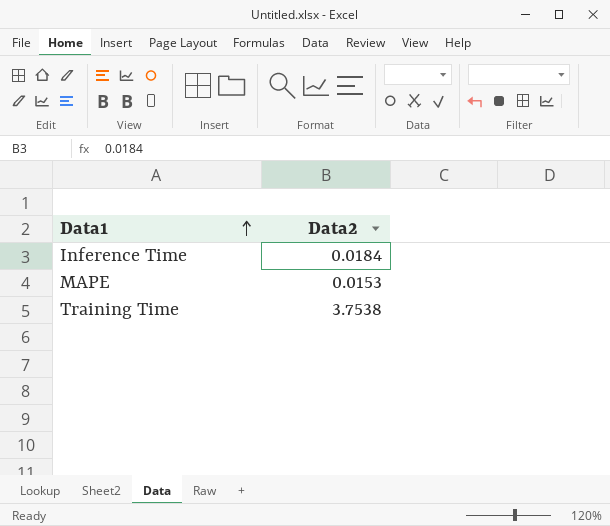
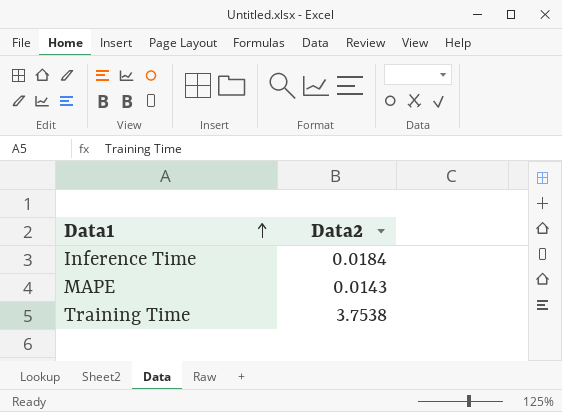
MAPE | Data2: 0.0153 -> 0.0143

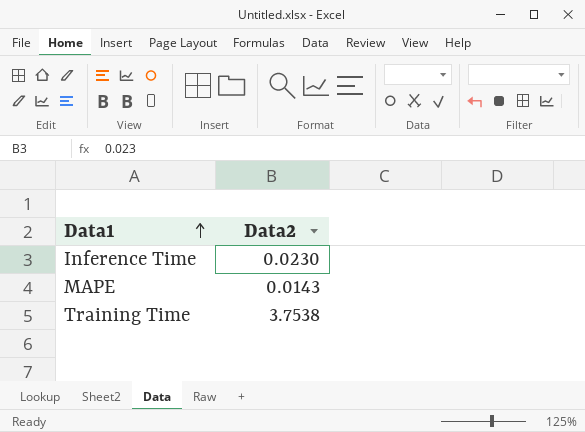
Inference Time | Data2: 0.0184 -> 0.0230

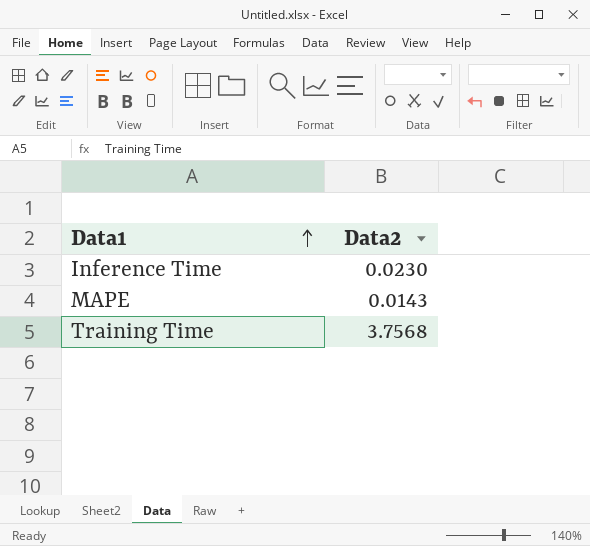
Training Time | Data2: 3.7538 -> 3.7568

